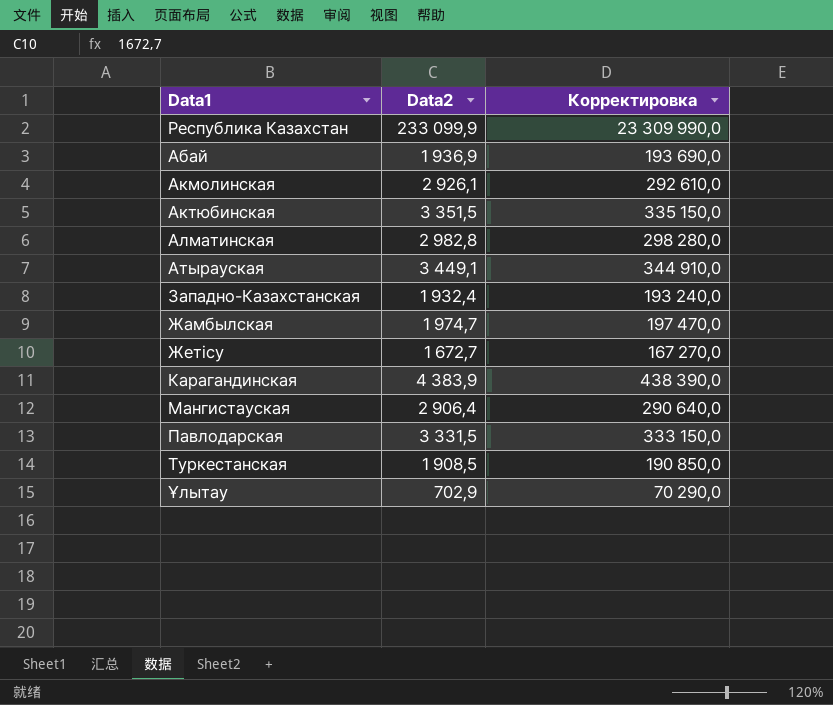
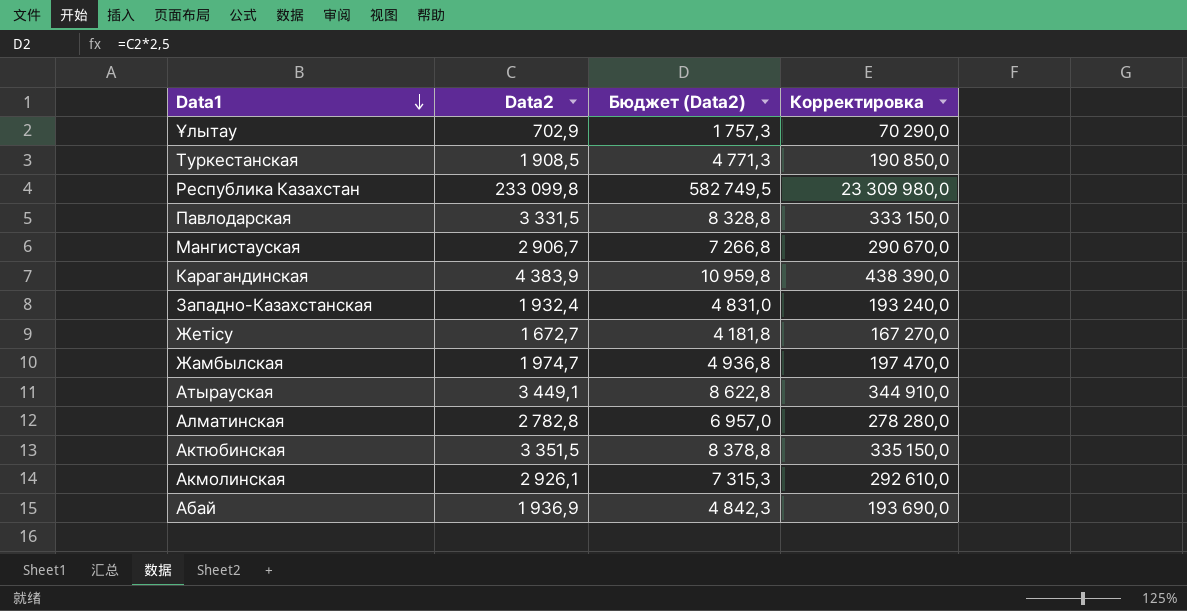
row order: none -> Data1 descending
column Бюджет (Data2) | formula: none -> [Data2] * 2,5
Республика Казахстан | Data2: 233 099,9 -> 233 099,8
Республика Казахстан | Корректировка: 23 309 990,0 -> 23 309 980,0
Мангистауская | Data2: 2 906,4 -> 2 906,7
Мангистауская | Корректировка: 290 640,0 -> 290 670,0
Алматинская | Data2: 2 982,8 -> 2 782,8
Алматинская | Корректировка: 298 280,0 -> 278 280,0

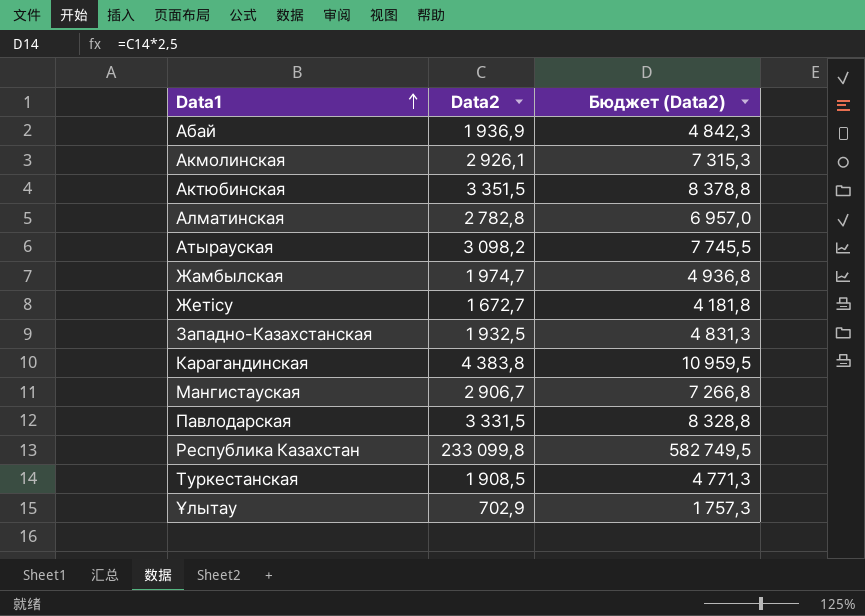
row order: Data1 descending -> Data1 ascending
column Корректировка | formula: [Data2] * 100 -> none
Атырауская | Data2: 3 449,1 -> 3 098,2
Атырауская | Бюджет (Data2): 8 622,8 -> 7 745,5
Западно-Казахстанская | Data2: 1 932,4 -> 1 932,5
Западно-Казахстанская | Бюджет (Data2): 4 831,0 -> 4 831,3
Карагандинская | Data2: 4 383,9 -> 4 383,8
Карагандинская | Бюджет (Data2): 10 959,8 -> 10 959,5

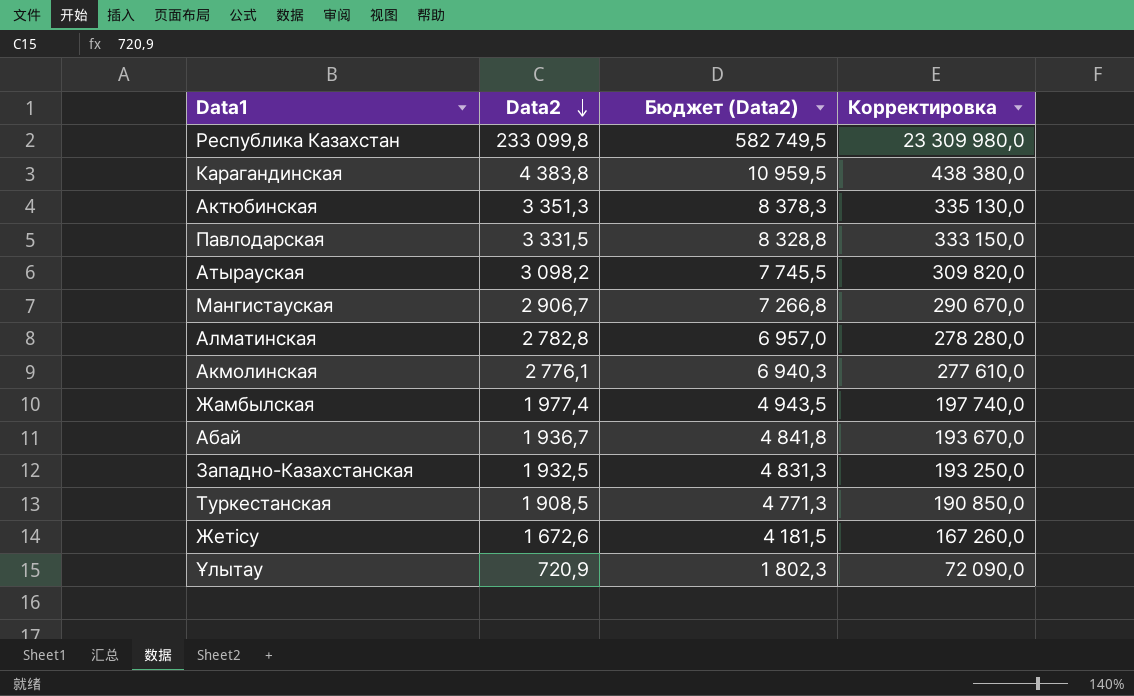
row order: Data1 ascending -> Data2 descending
column Корректировка | formula: none -> [Data2] * 100
Актюбинская | Data2: 3 351,5 -> 3 351,3
Актюбинская | Бюджет (Data2): 8 378,8 -> 8 378,3
Акмолинская | Data2: 2 926,1 -> 2 776,1
Акмолинская | Бюджет (Data2): 7 315,3 -> 6 940,3
Жамбылская | Data2: 1 974,7 -> 1 977,4
Жамбылская | Бюджет (Data2): 4 936,8 -> 4 943,5
Абай | Data2: 1 936,9 -> 1 936,7
Абай | Бюджет (Data2): 4 842,3 -> 4 841,8
Жетісу | Data2: 1 672,7 -> 1 672,6
Жетісу | Бюджет (Data2): 4 181,8 -> 4 181,5
Ұлытау | Data2: 702,9 -> 720,9
Ұлытау | Бюджет (Data2): 1 757,3 -> 1 802,3

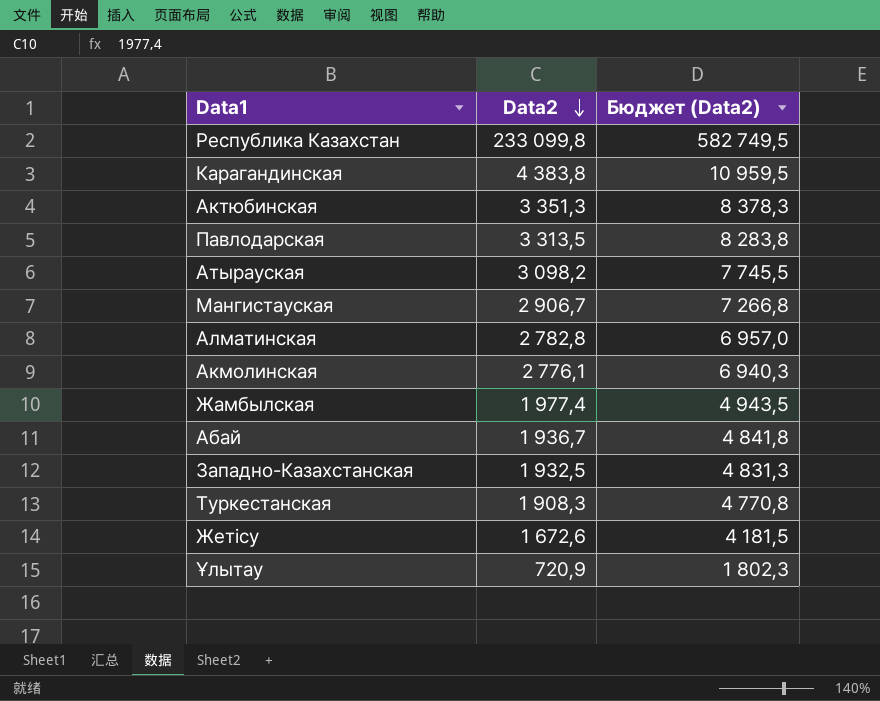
column Корректировка | formula: [Data2] * 100 -> none
Павлодарская | Data2: 3 331,5 -> 3 313,5
Павлодарская | Бюджет (Data2): 8 328,8 -> 8 283,8
Туркестанская | Data2: 1 908,5 -> 1 908,3
Туркестанская | Бюджет (Data2): 4 771,3 -> 4 770,8

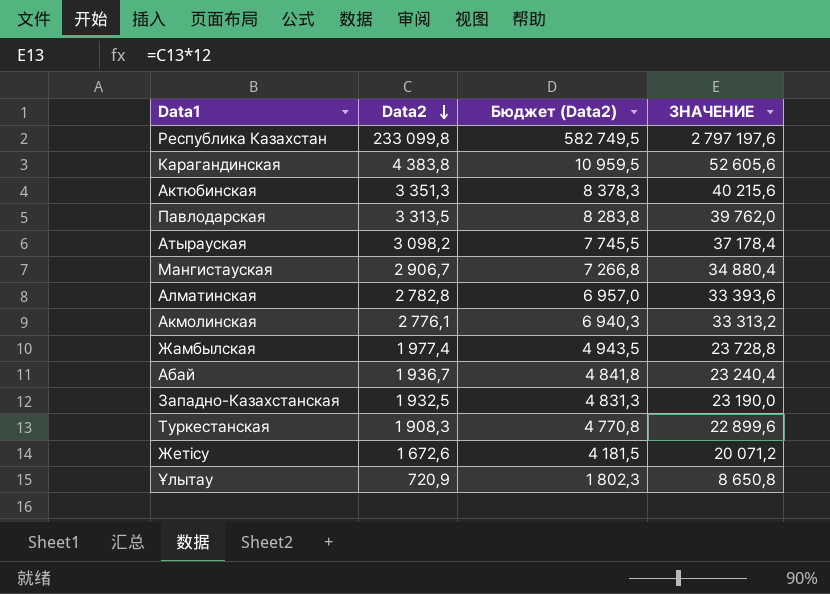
column ЗНАЧЕНИЕ | formula: none -> [Data2] * 12

